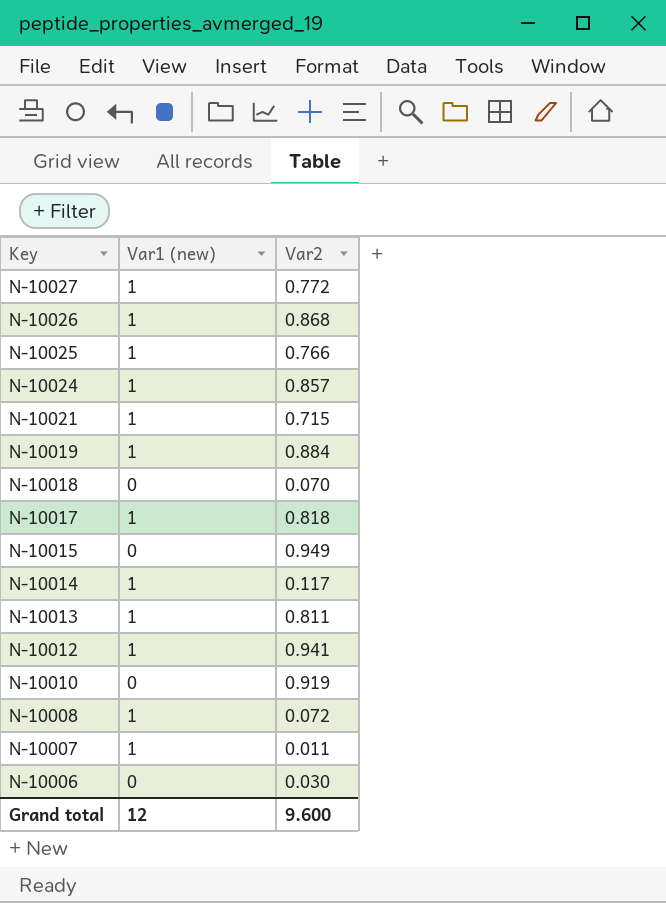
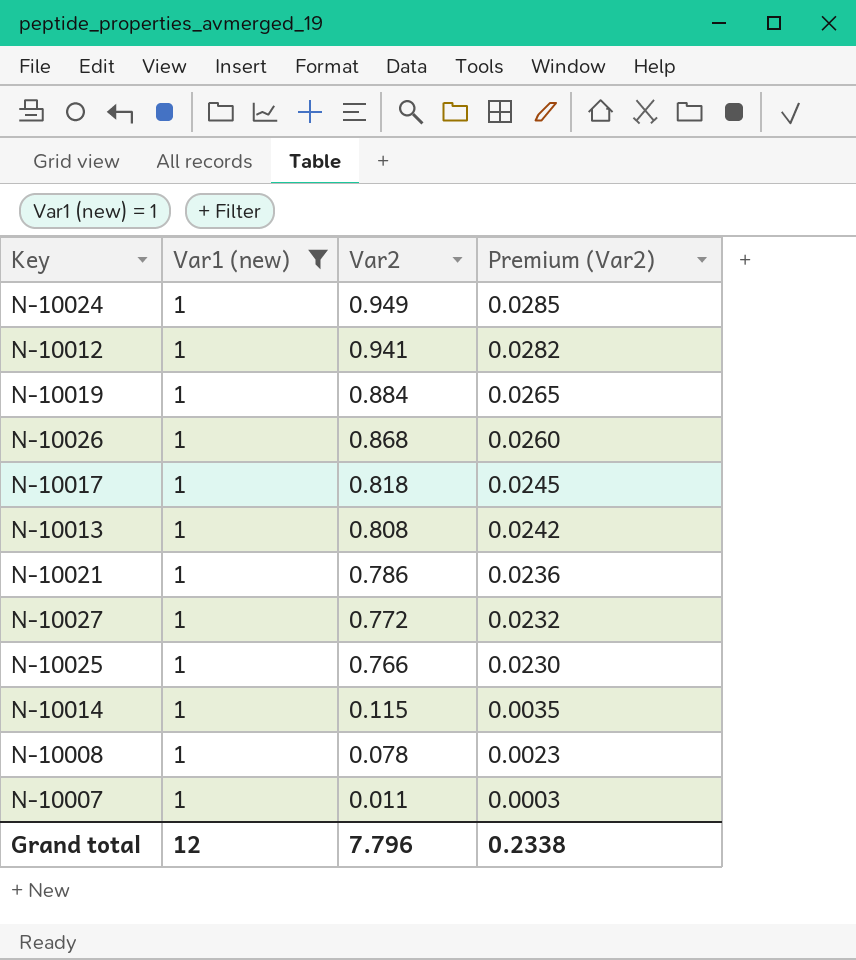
filter: none -> Var1 (new) = 1
row order: Key descending -> Var2 descending
column Premium (Var2) | formula: none -> [Var2] * 0.03
N-10024 | Var2: 0.857 -> 0.949
N-10013 | Var2: 0.811 -> 0.808
N-10021 | Var2: 0.715 -> 0.786
N-10014 | Var2: 0.117 -> 0.115
N-10008 | Var2: 0.072 -> 0.078
Grand total | Var2: 9.600 -> 7.796

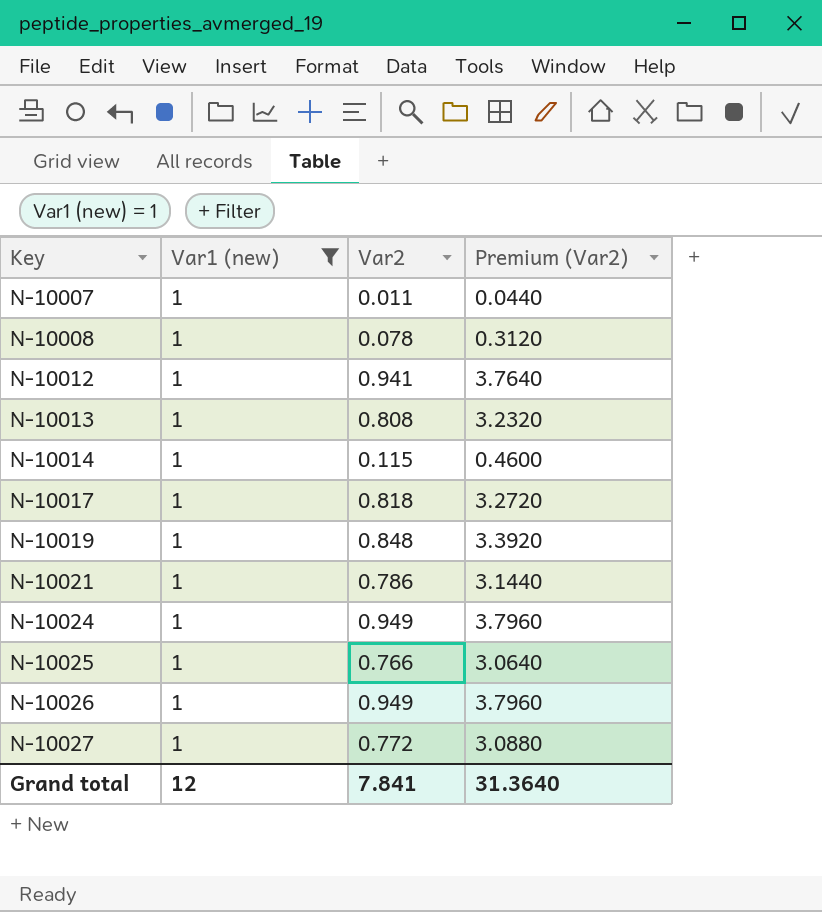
row order: Var2 descending -> Key ascending
column Premium (Var2) | formula: [Var2] * 0.03 -> [Var2] * 4
N-10019 | Var2: 0.884 -> 0.848
N-10026 | Var2: 0.868 -> 0.949
Grand total | Var2: 7.796 -> 7.841
Grand total | Premium (Var2): 0.2338 -> 31.3640

